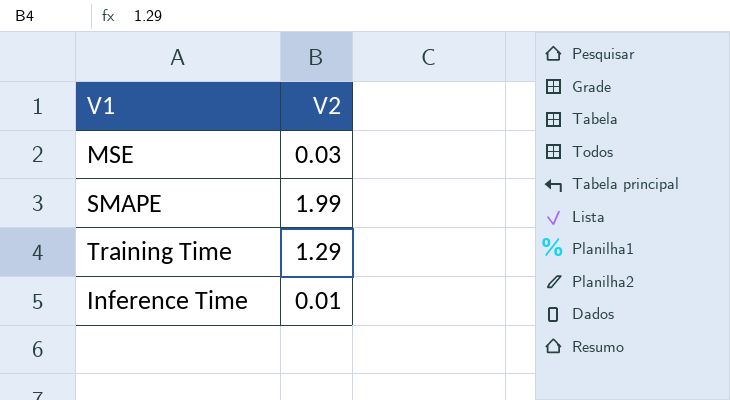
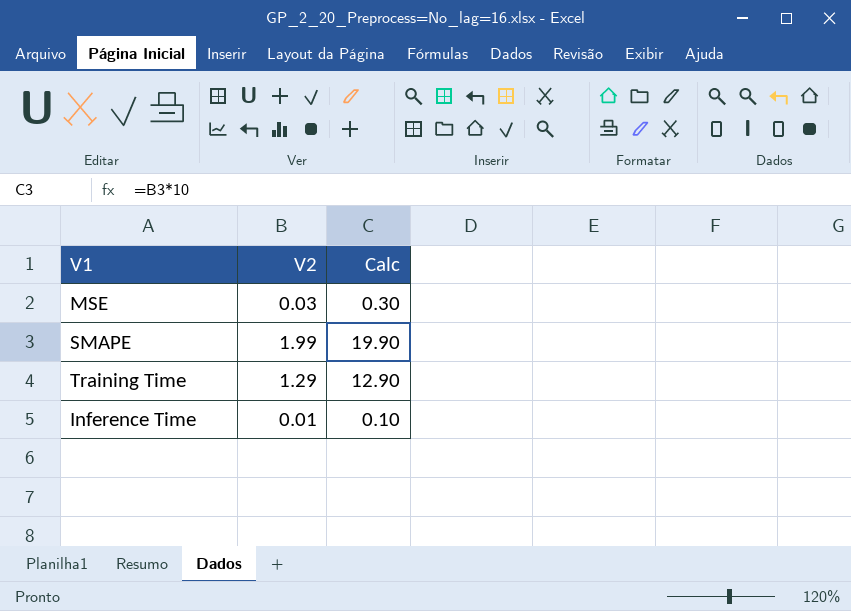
column Calc | formula: none -> [V2] * 10

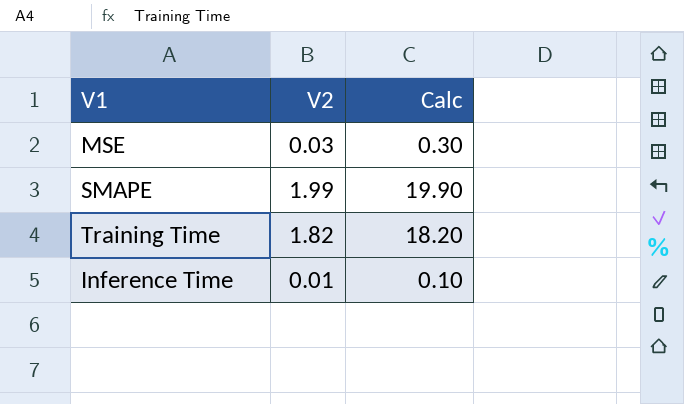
Training Time | V2: 1.29 -> 1.82
Training Time | Calc: 12.90 -> 18.20

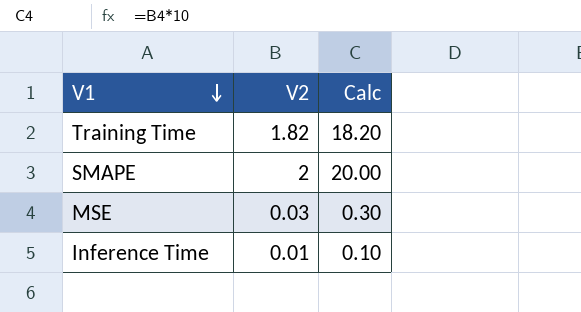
row order: none -> V1 descending
SMAPE | V2: 1.99 -> 2
SMAPE | Calc: 19.90 -> 20.00

